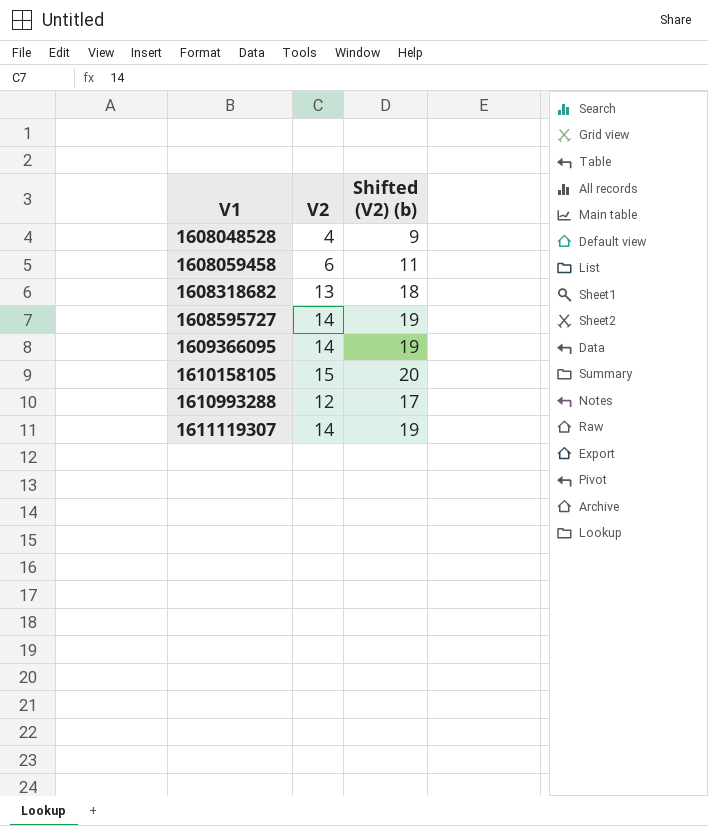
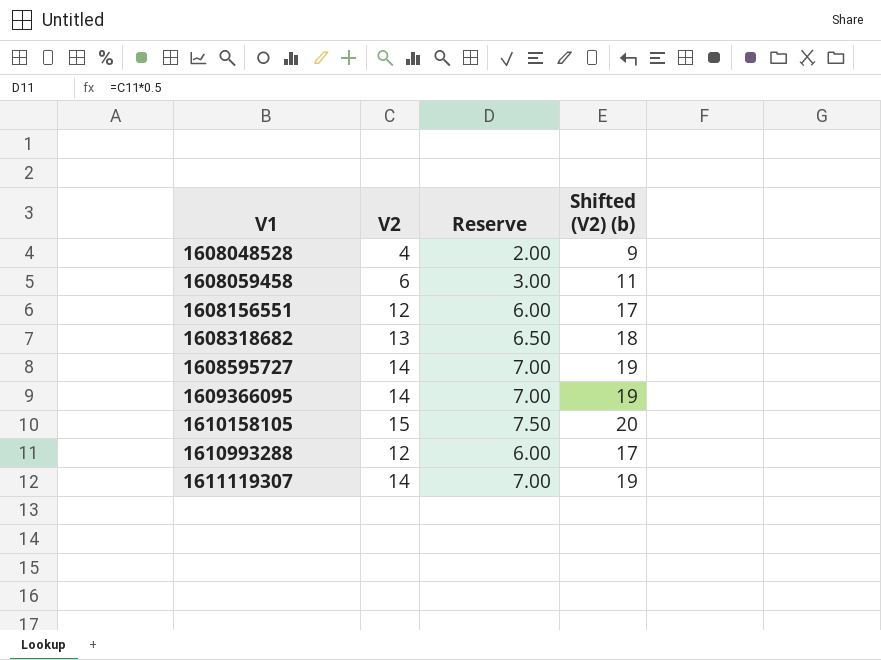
column Reserve | formula: none -> [V2] * 0.5
row 1608156551: none -> 12 | 6.00 | 17

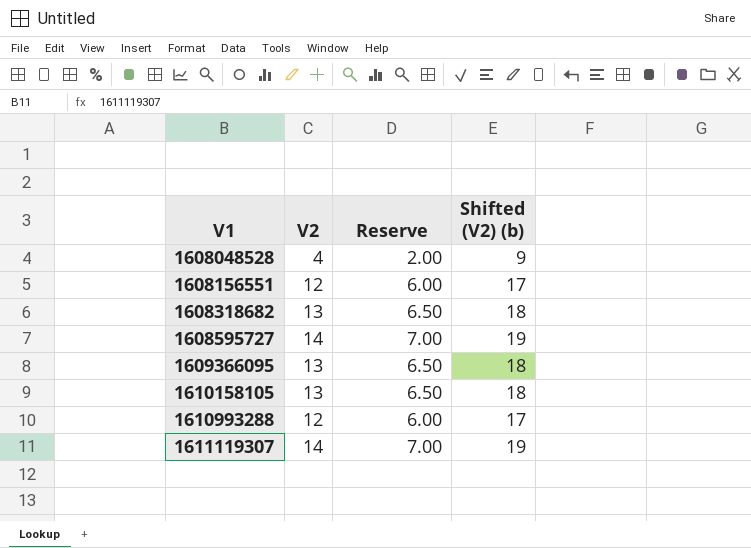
row 1608059458: 6 | 3.00 | 11 -> none
1609366095 | V2: 14 -> 13
1609366095 | Reserve: 7.00 -> 6.50
1609366095 | Shifted (V2) (b): 19 -> 18
1610158105 | V2: 15 -> 13
1610158105 | Reserve: 7.50 -> 6.50
1610158105 | Shifted (V2) (b): 20 -> 18

